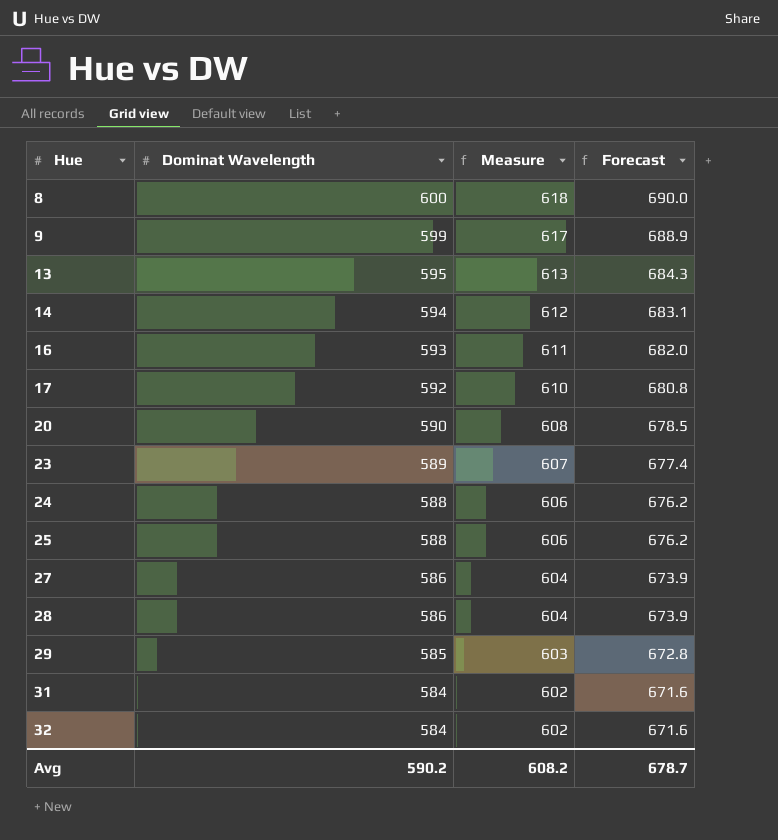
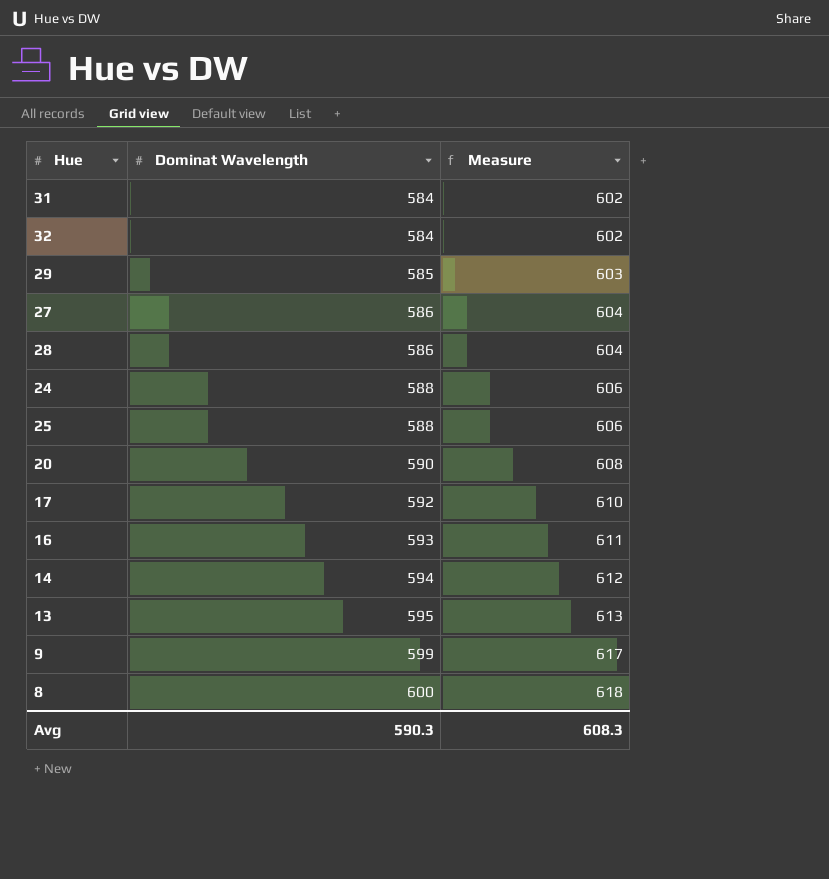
row order: Hue ascending -> Dominat Wavelength ascending
column Forecast | formula: [Dominat Wavelength] * 1.15 -> none
row 23: 589 | 607 | 677.4 -> none
Avg | Dominat Wavelength: 590.2 -> 590.3
Avg | Measure: 608.2 -> 608.3

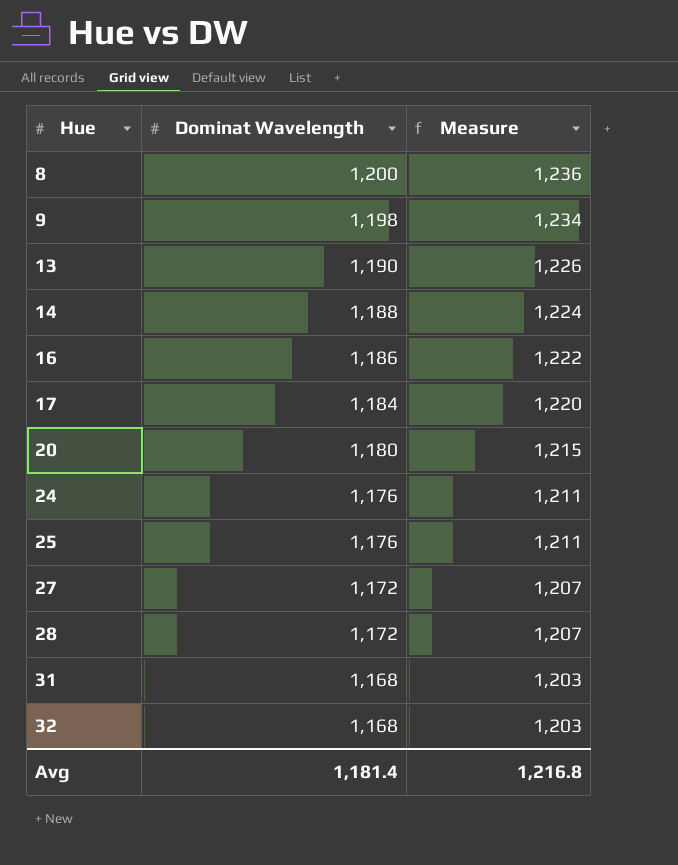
row order: Dominat Wavelength ascending -> Hue ascending
row 29: 585 | 603 -> none
8 | Dominat Wavelength: 600 -> 1,200
8 | Measure: 618 -> 1,236
9 | Dominat Wavelength: 599 -> 1,198
9 | Measure: 617 -> 1,234
13 | Dominat Wavelength: 595 -> 1,190
13 | Measure: 613 -> 1,226
14 | Dominat Wavelength: 594 -> 1,188
14 | Measure: 612 -> 1,224
16 | Dominat Wavelength: 593 -> 1,186
16 | Measure: 611 -> 1,222
17 | Dominat Wavelength: 592 -> 1,184
17 | Measure: 610 -> 1,220
20 | Dominat Wavelength: 590 -> 1,180
20 | Measure: 608 -> 1,215
24 | Dominat Wavelength: 588 -> 1,176
24 | Measure: 606 -> 1,211
25 | Dominat Wavelength: 588 -> 1,176
25 | Measure: 606 -> 1,211
27 | Dominat Wavelength: 586 -> 1,172
27 | Measure: 604 -> 1,207
28 | Dominat Wavelength: 586 -> 1,172
28 | Measure: 604 -> 1,207
31 | Dominat Wavelength: 584 -> 1,168
31 | Measure: 602 -> 1,203
32 | Dominat Wavelength: 584 -> 1,168
32 | Measure: 602 -> 1,203
Avg | Dominat Wavelength: 590.3 -> 1,181.4
Avg | Measure: 608.3 -> 1,216.8

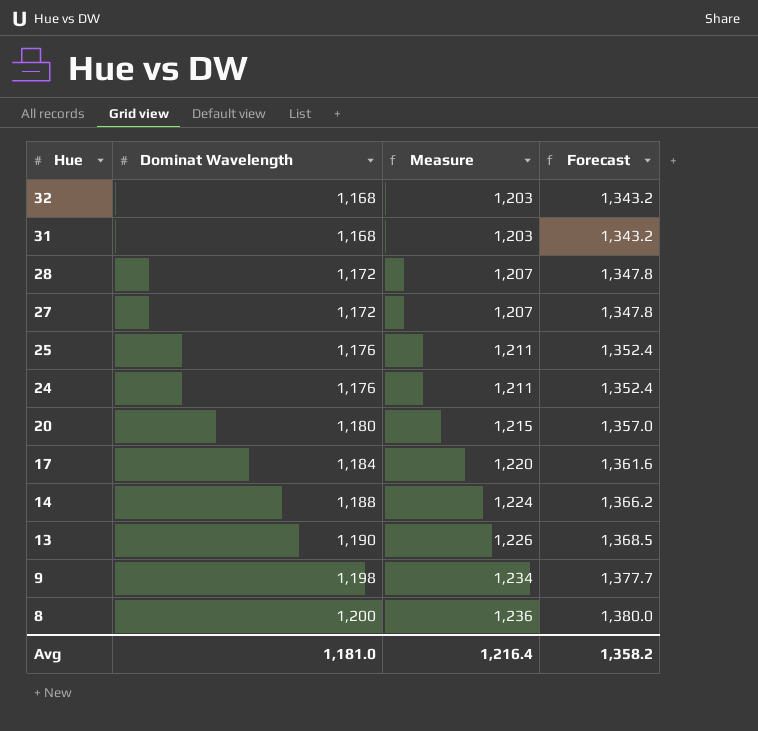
row order: Hue ascending -> Hue descending
column Forecast | formula: none -> [Dominat Wavelength] * 1.15
row 16: 1,186 | 1,222 -> none
Avg | Dominat Wavelength: 1,181.4 -> 1,181.0
Avg | Measure: 1,216.8 -> 1,216.4

